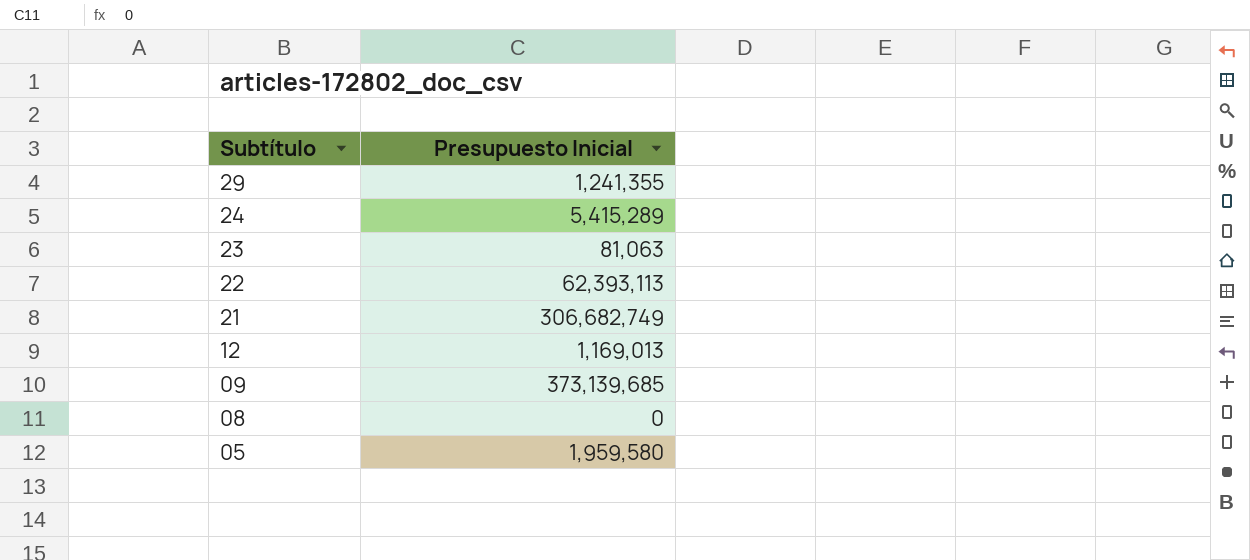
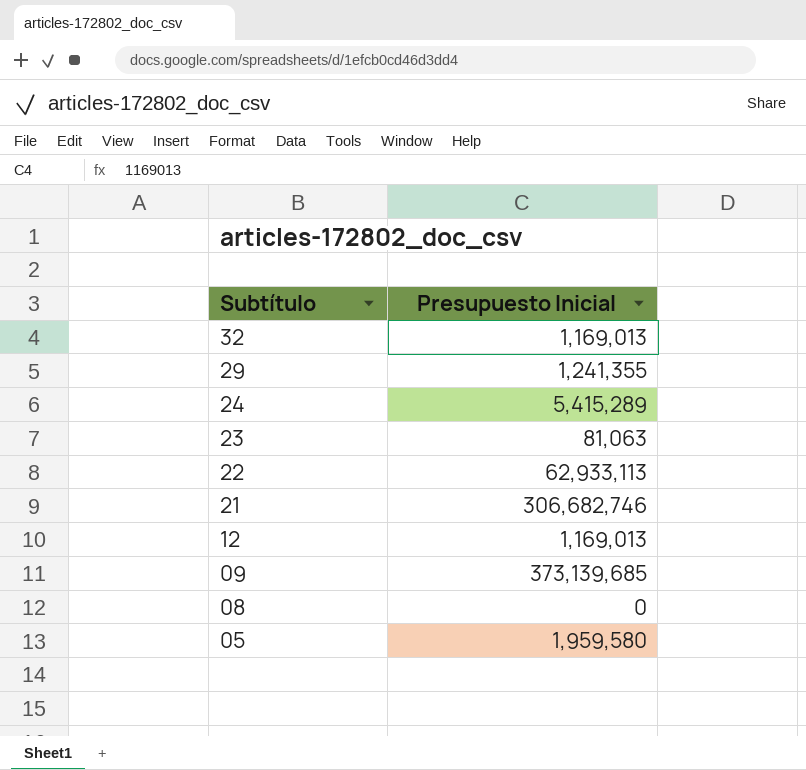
row 32: none -> 1,169,013
22 | Presupuesto Inicial: 62,393,113 -> 62,933,113
21 | Presupuesto Inicial: 306,682,749 -> 306,682,746

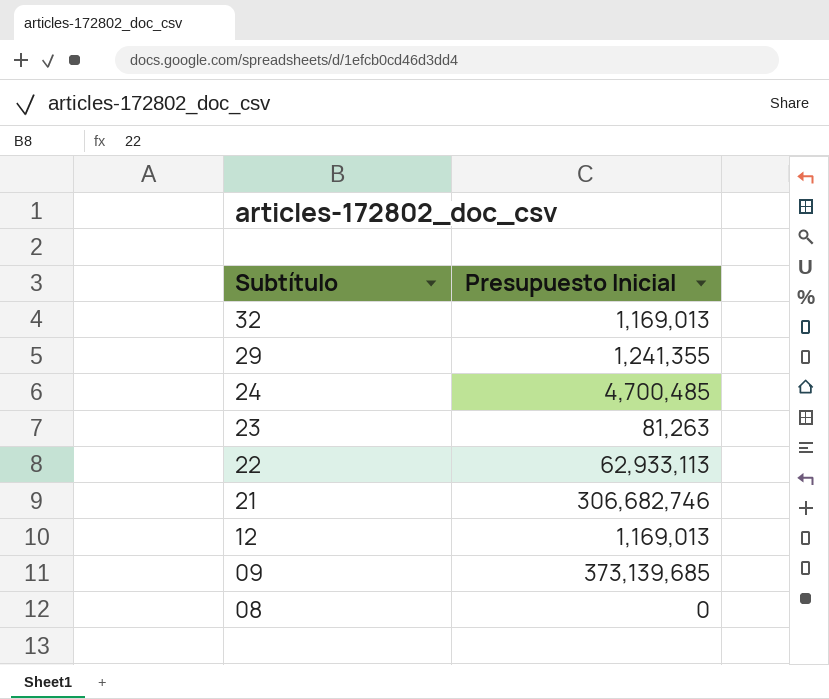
row 05: 1,959,580 -> none
24 | Presupuesto Inicial: 5,415,289 -> 4,700,485
23 | Presupuesto Inicial: 81,063 -> 81,263

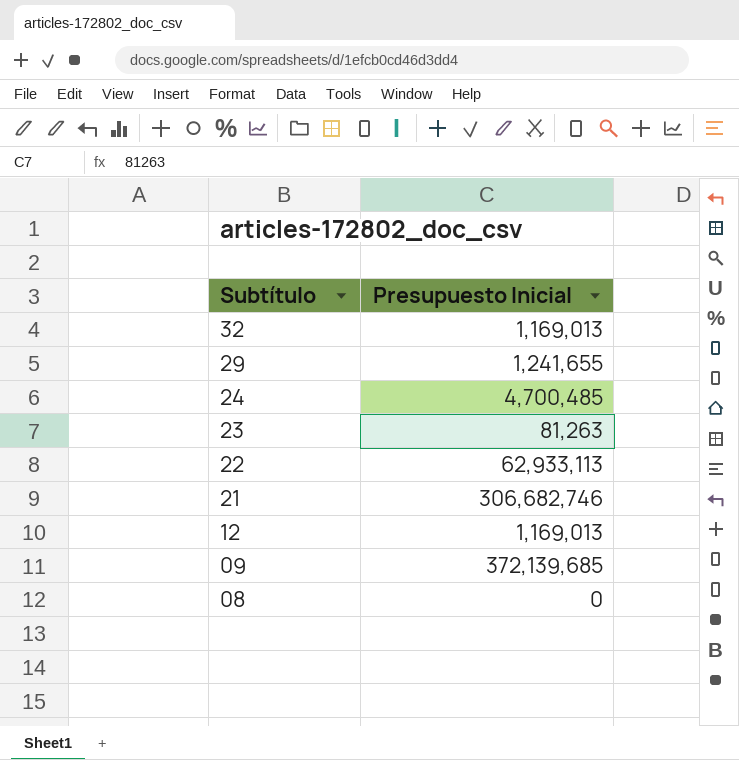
29 | Presupuesto Inicial: 1,241,355 -> 1,241,655
09 | Presupuesto Inicial: 373,139,685 -> 372,139,685

